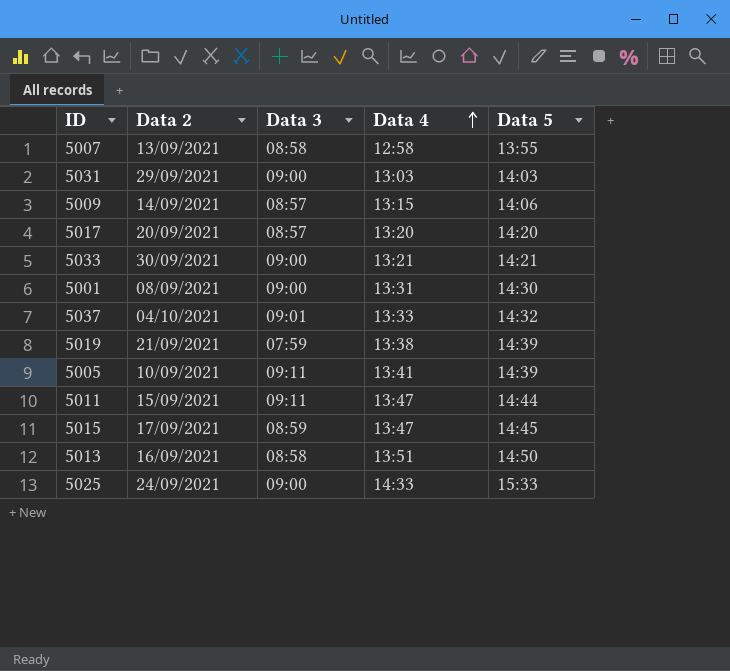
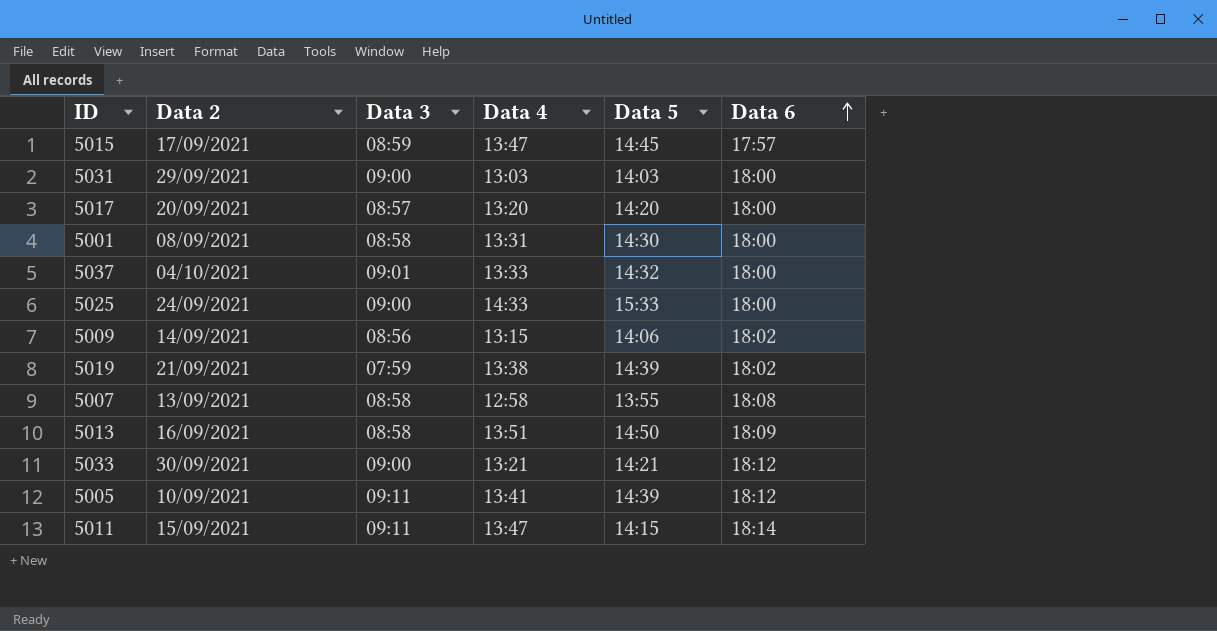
row order: Data 4 ascending -> Data 6 ascending
column Data 6 | position: none -> 6
5001 | Data 3: 09:00 -> 08:58
5009 | Data 3: 08:57 -> 08:56
5011 | Data 5: 14:44 -> 14:15

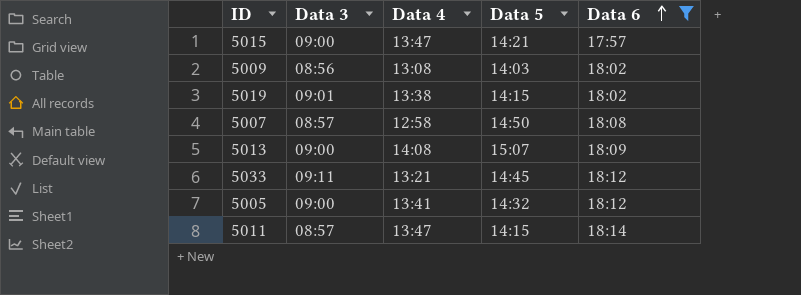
filter: none -> Data 6 != 18:00
column Data 2 | position: 2 -> none
5015 | Data 3: 08:59 -> 09:00
5015 | Data 5: 14:45 -> 14:21
5009 | Data 4: 13:15 -> 13:08
5009 | Data 5: 14:06 -> 14:03
5019 | Data 3: 07:59 -> 09:01
5019 | Data 5: 14:39 -> 14:15
5007 | Data 3: 08:58 -> 08:57
5007 | Data 5: 13:55 -> 14:50
5013 | Data 3: 08:58 -> 09:00
5013 | Data 4: 13:51 -> 14:08
5013 | Data 5: 14:50 -> 15:07
5033 | Data 3: 09:00 -> 09:11
5033 | Data 5: 14:21 -> 14:45
5005 | Data 3: 09:11 -> 09:00
5005 | Data 5: 14:39 -> 14:32
5011 | Data 3: 09:11 -> 08:57

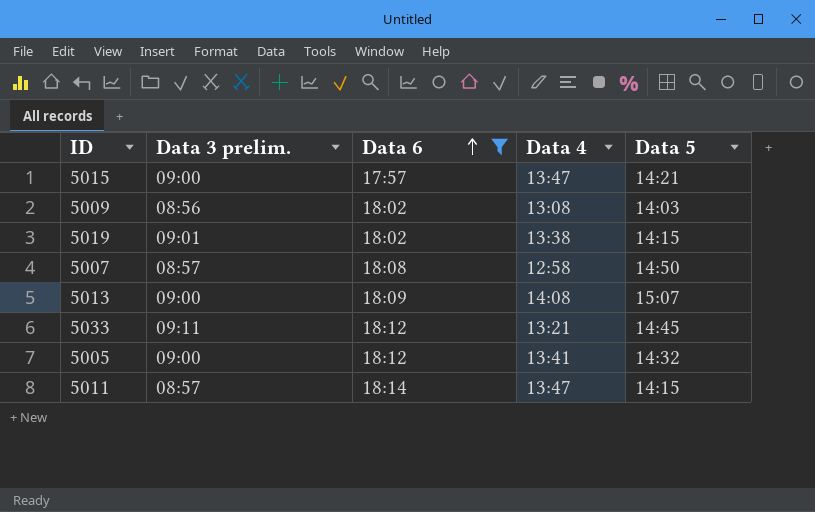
column name: Data 3 -> Data 3 prelim.
column Data 6 | position: 5 -> 3

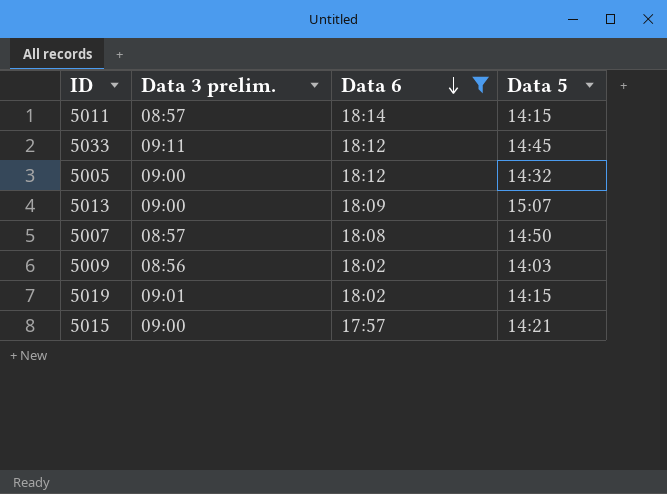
row order: Data 6 ascending -> Data 6 descending
column Data 4 | position: 4 -> none

